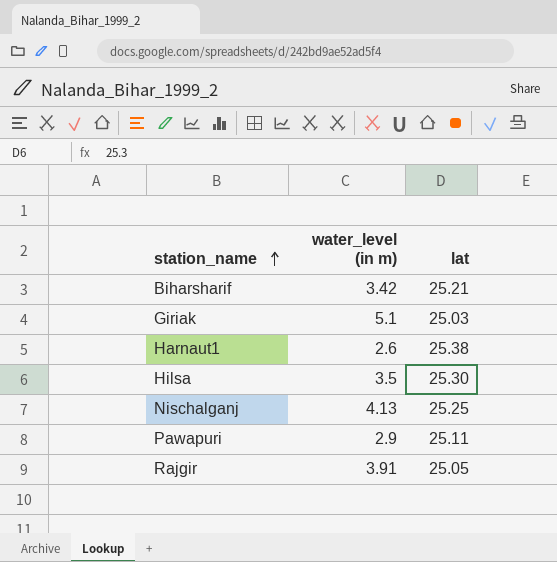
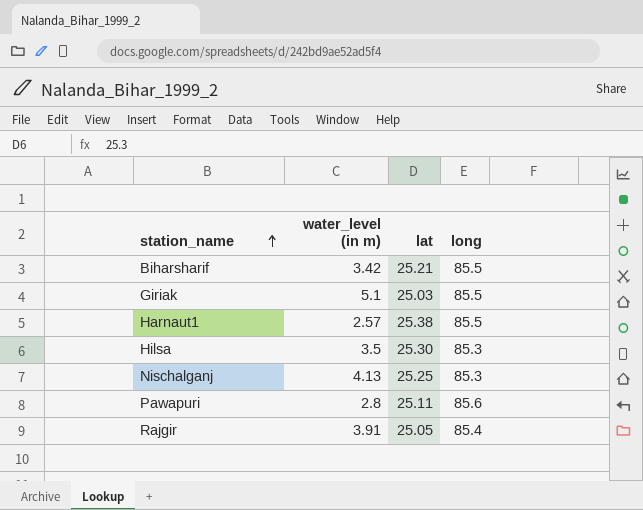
column long | position: none -> 4
Harnaut1 | water_level (in m): 2.6 -> 2.57
Pawapuri | water_level (in m): 2.9 -> 2.8

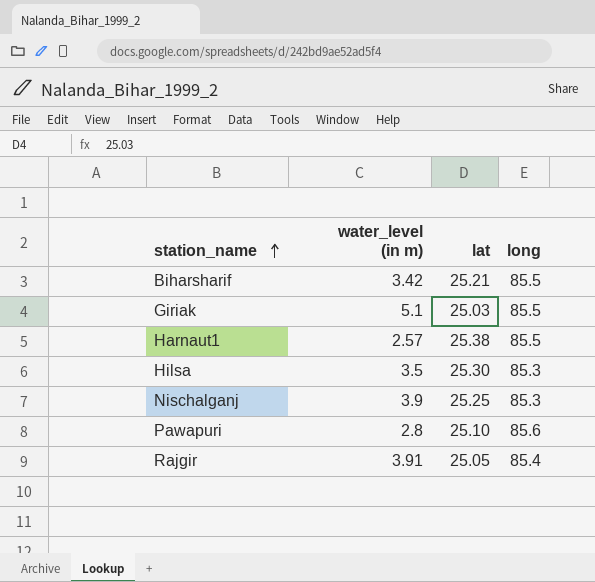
Nischalganj | water_level (in m): 4.13 -> 3.9
Pawapuri | lat: 25.11 -> 25.10

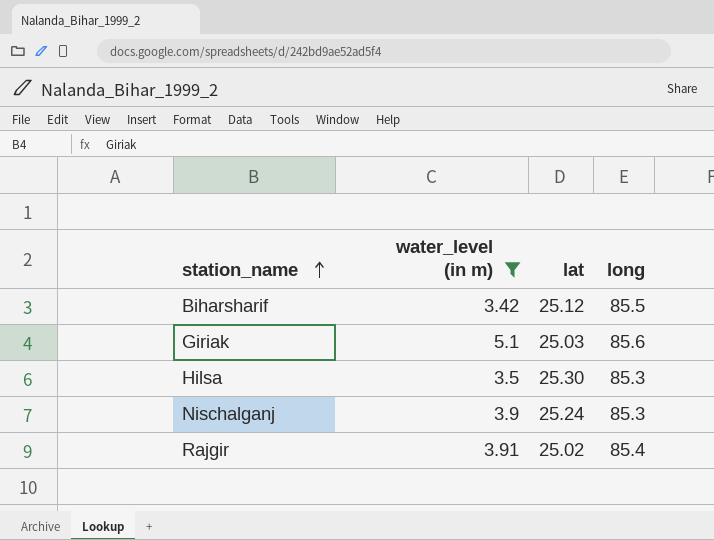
filter: none -> water_level (in m) >= 3.42
Biharsharif | lat: 25.21 -> 25.12
Giriak | long: 85.5 -> 85.6
Nischalganj | lat: 25.25 -> 25.24
Rajgir | lat: 25.05 -> 25.02

